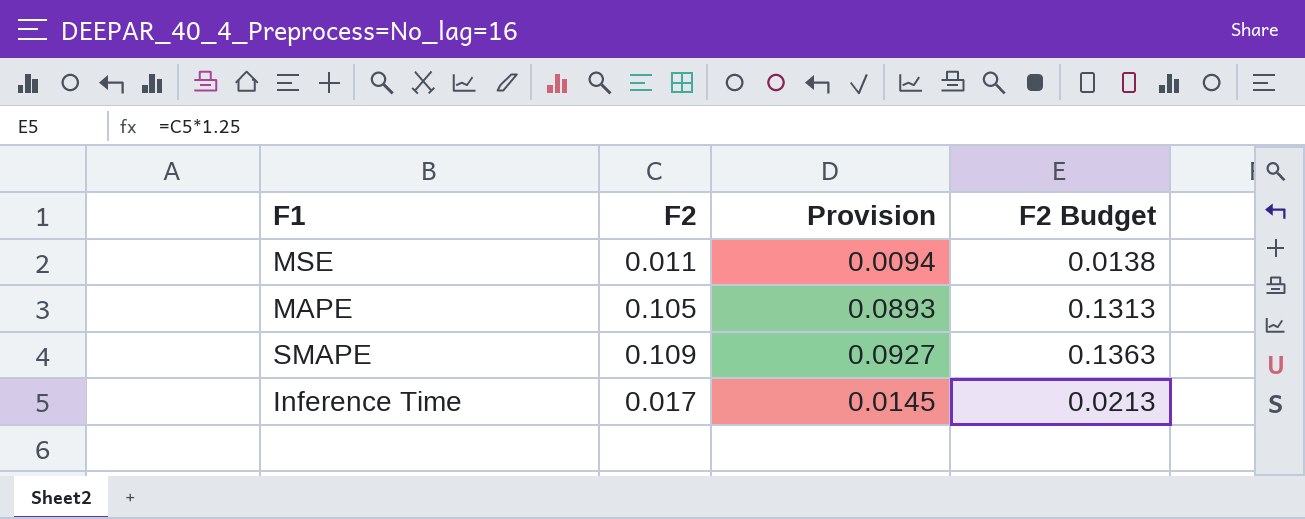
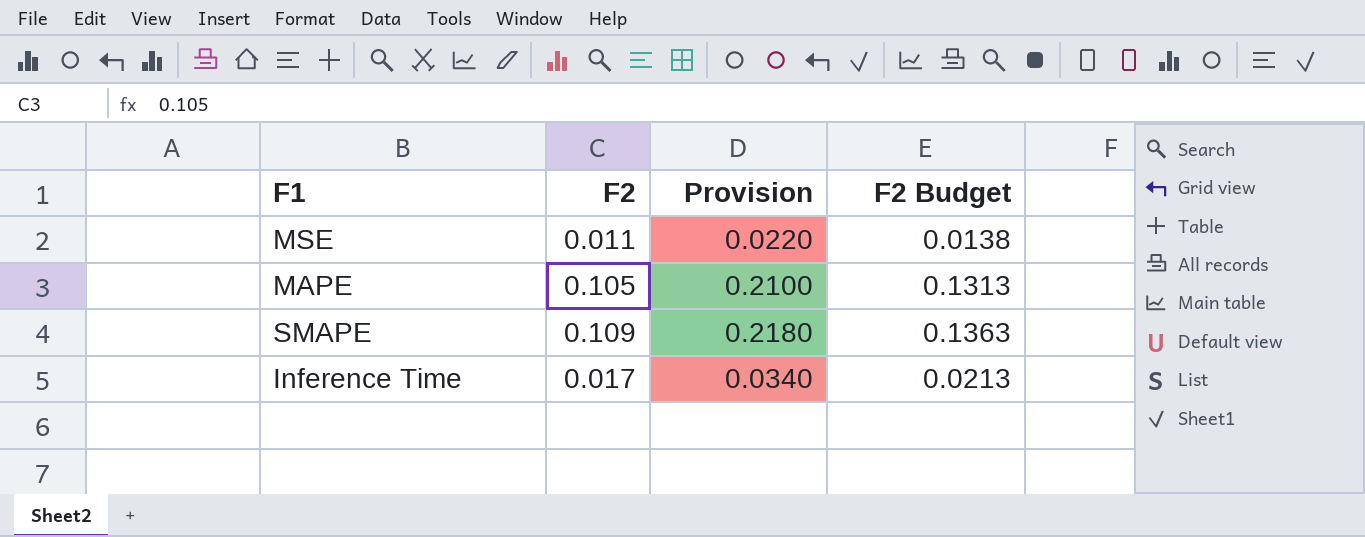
column Provision | formula: [F2] * 0.85 -> [F2] * 2

